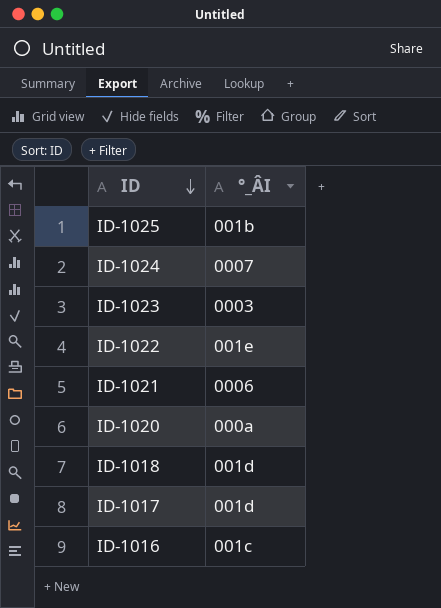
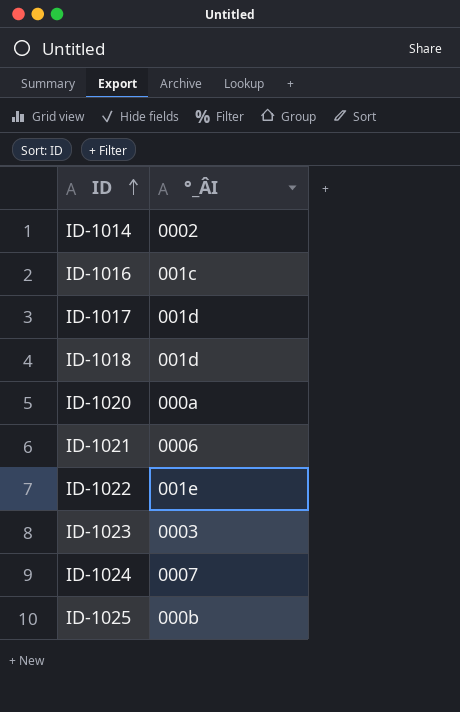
row order: ID descending -> ID ascending
row ID-1014: none -> 0002
ID-1025 | °_ÂI: 001b -> 000b

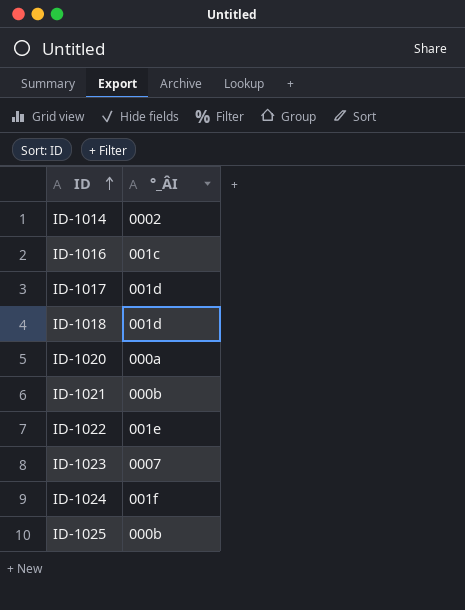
ID-1021 | °_ÂI: 0006 -> 000b
ID-1023 | °_ÂI: 0003 -> 0007
ID-1024 | °_ÂI: 0007 -> 001f

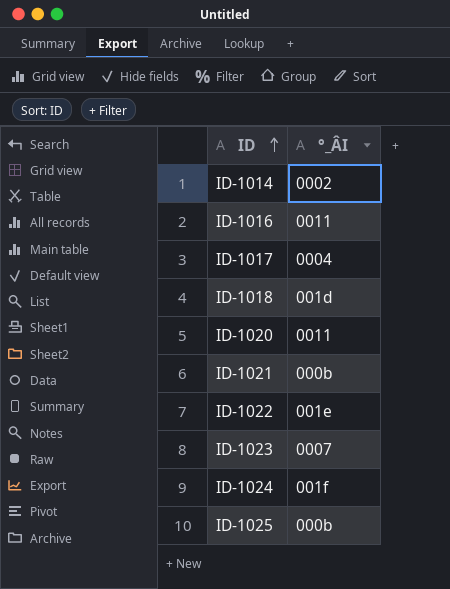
ID-1016 | °_ÂI: 001c -> 0011
ID-1017 | °_ÂI: 001d -> 0004
ID-1020 | °_ÂI: 000a -> 0011

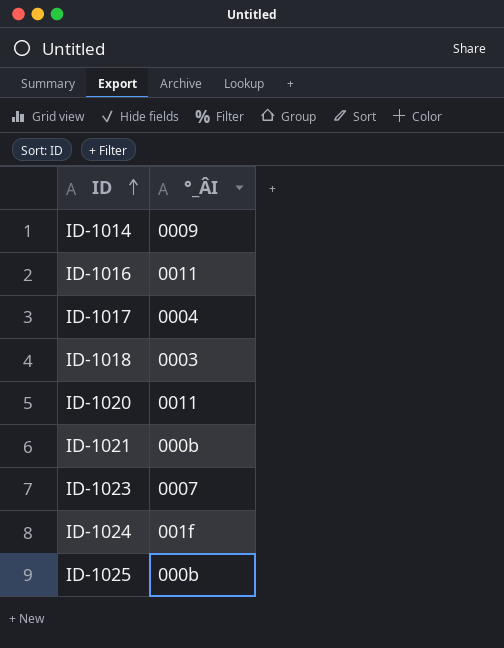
row ID-1022: 001e -> none
ID-1014 | °_ÂI: 0002 -> 0009
ID-1018 | °_ÂI: 001d -> 0003

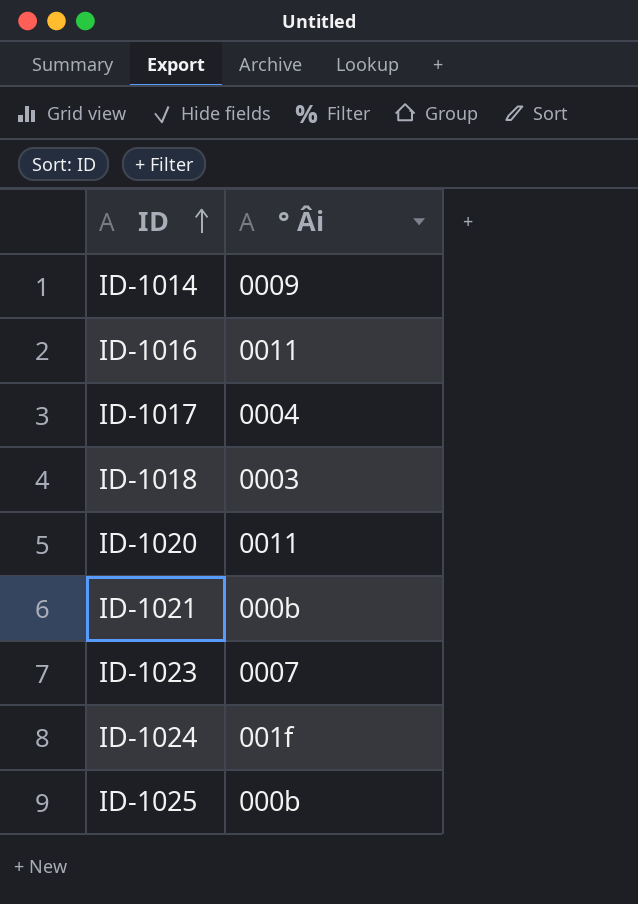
column name: °_ÂI -> ° Âi

